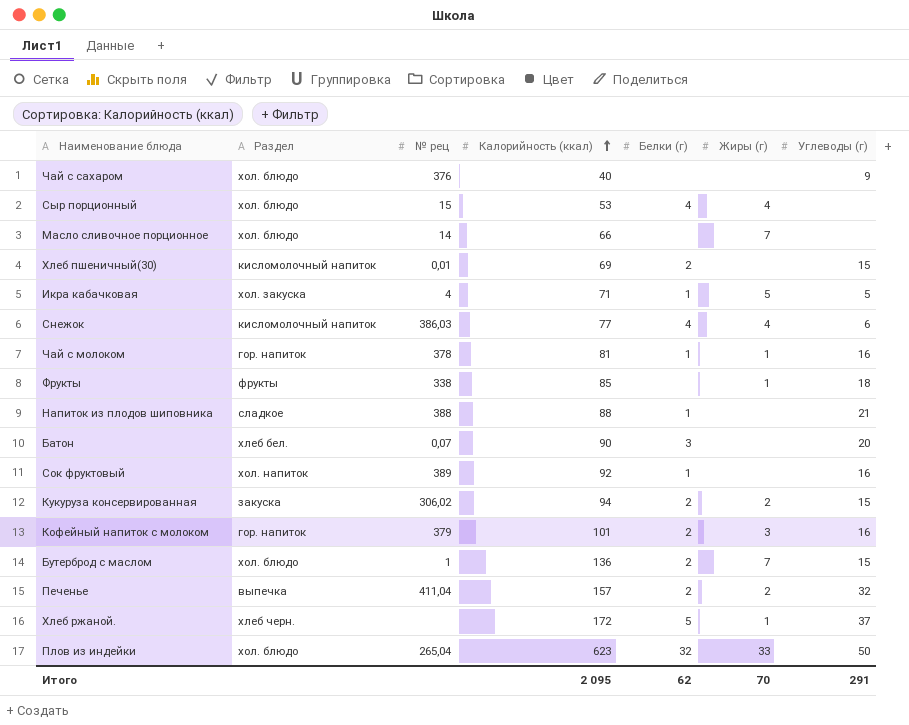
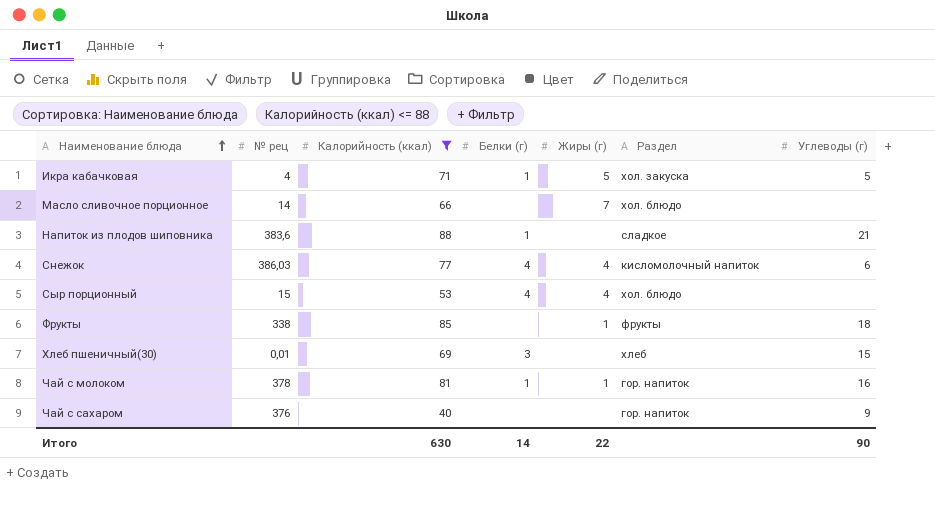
filter: none -> Калорийность (ккал) <= 88
row order: Калорийность (ккал) ascending -> Наименование блюда ascending
column Раздел | position: 2 -> 6
Напиток из плодов шиповника | № рец: 388 -> 383,6
Хлеб пшеничный(30) | Белки (г): 2 -> 3
Хлеб пшеничный(30) | Раздел: кисломолочный напиток -> хлеб
Чай с сахаром | Раздел: хол. блюдо -> гор. напиток
Итого | Калорийность (ккал): 2 095 -> 630
Итого | Белки (г): 62 -> 14
Итого | Жиры (г): 70 -> 22
Итого | Углеводы (г): 291 -> 90

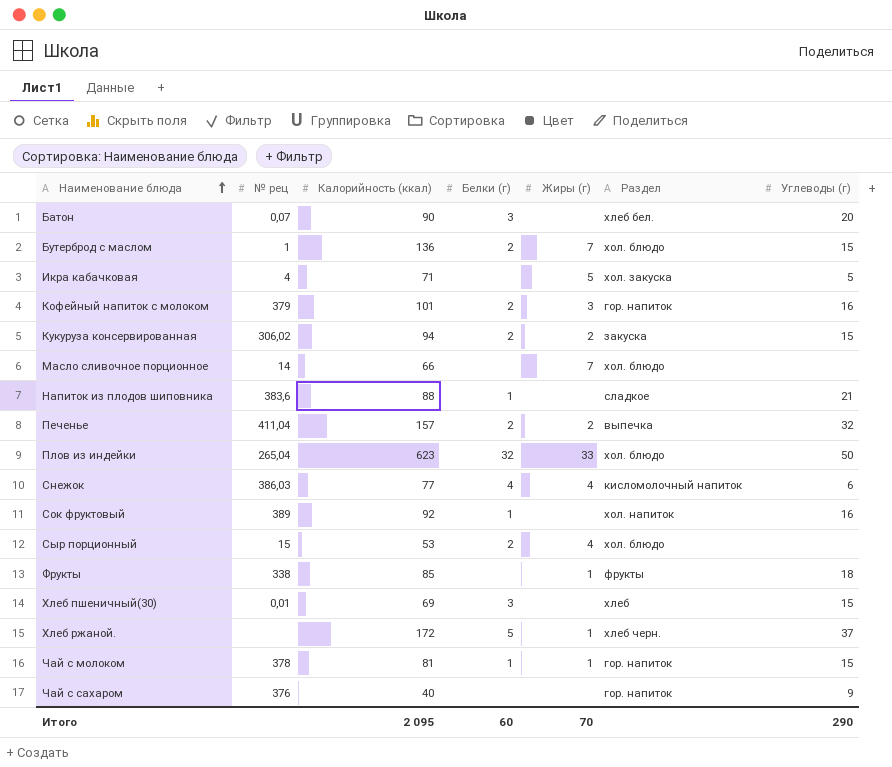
filter: Калорийность (ккал) <= 88 -> none
Икра кабачковая | Белки (г): 1 -> none
Сыр порционный | Белки (г): 4 -> 2
Чай с молоком | Углеводы (г): 16 -> 15
Итого | Калорийность (ккал): 630 -> 2 095
Итого | Белки (г): 14 -> 60
Итого | Жиры (г): 22 -> 70
Итого | Углеводы (г): 90 -> 290

